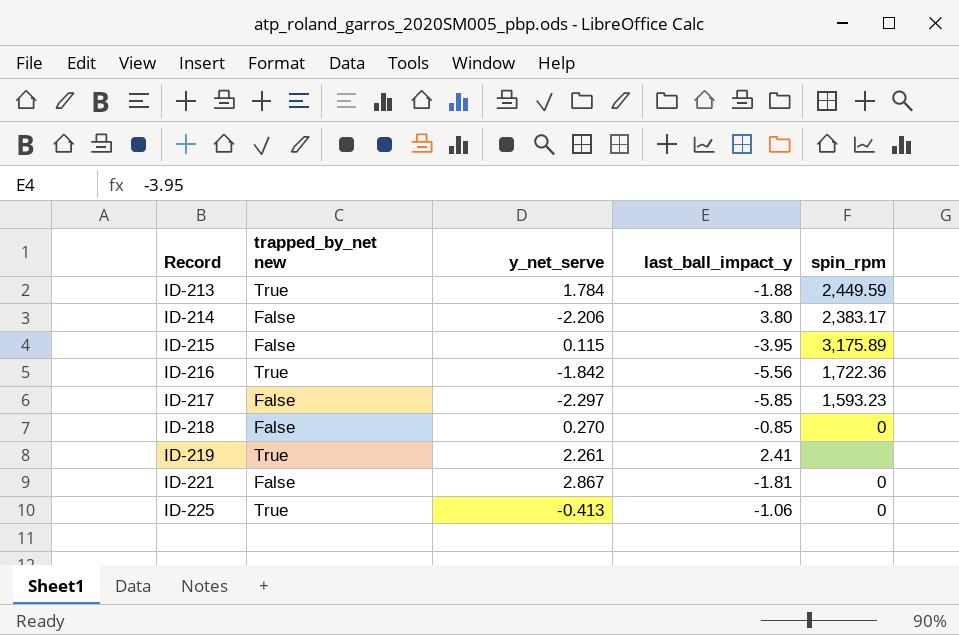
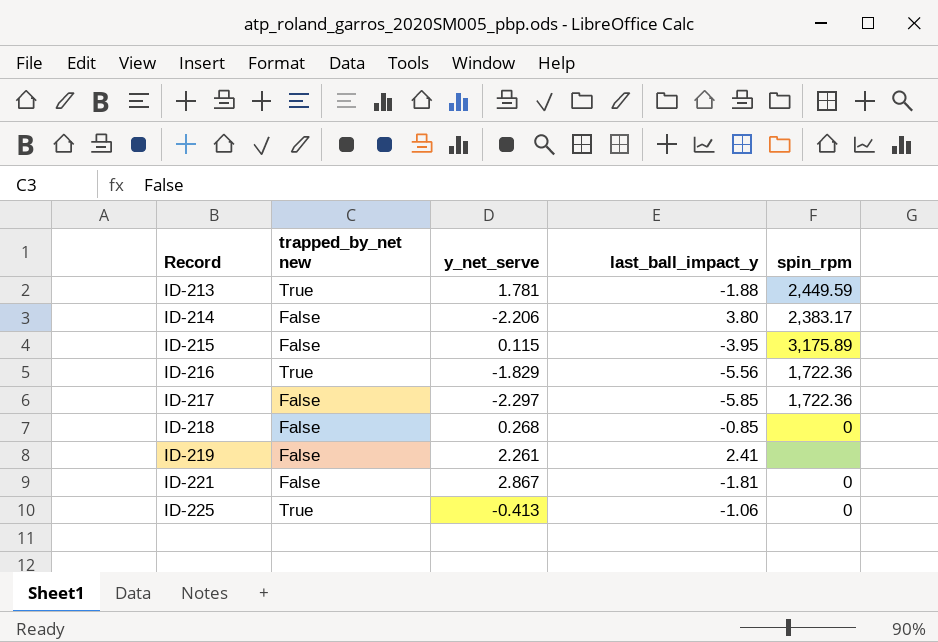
ID-213 | y_net_serve: 1.784 -> 1.781
ID-216 | y_net_serve: -1.842 -> -1.829
ID-217 | spin_rpm: 1,593.23 -> 1,722.36
ID-218 | y_net_serve: 0.270 -> 0.268
ID-219 | trapped_by_net new: True -> False

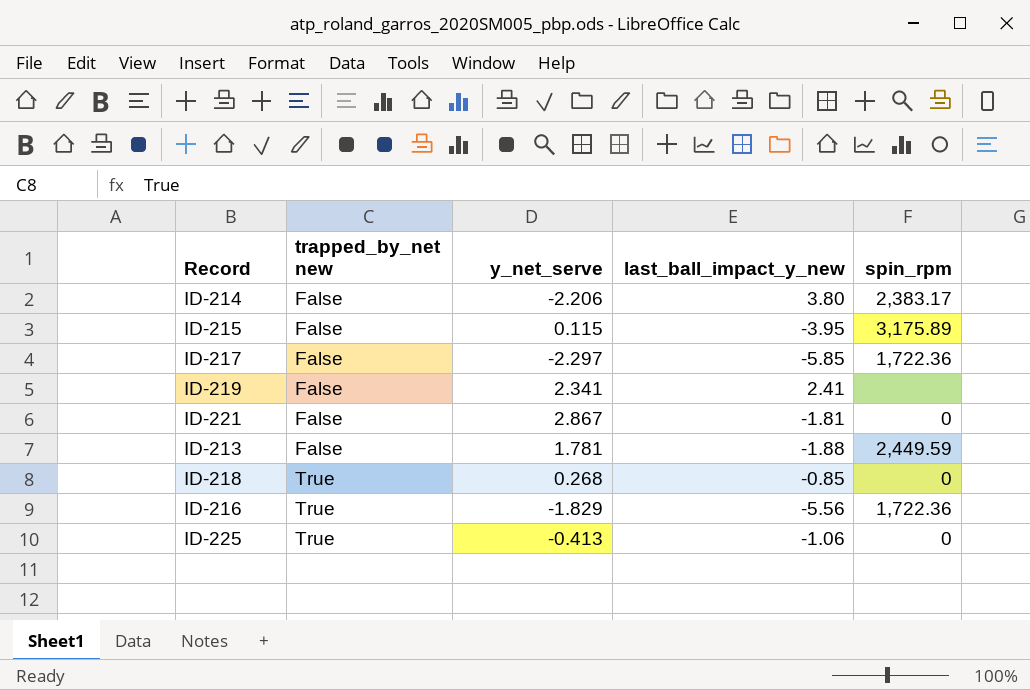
row order: Record ascending -> trapped_by_net new ascending
column name: last_ball_impact_y -> last_ball_impact_y_new
ID-219 | y_net_serve: 2.261 -> 2.341
ID-213 | trapped_by_net new: True -> False
ID-218 | trapped_by_net new: False -> True

